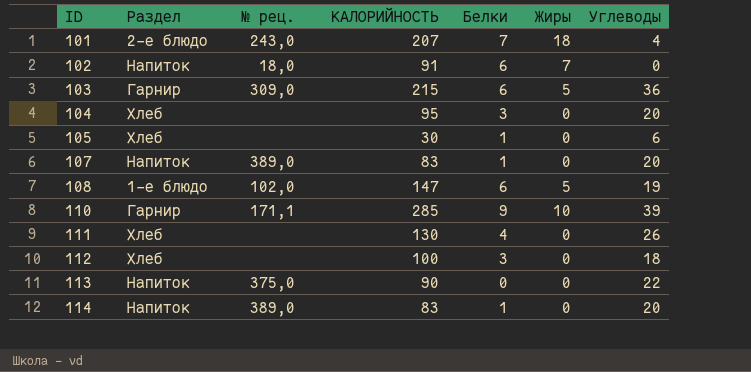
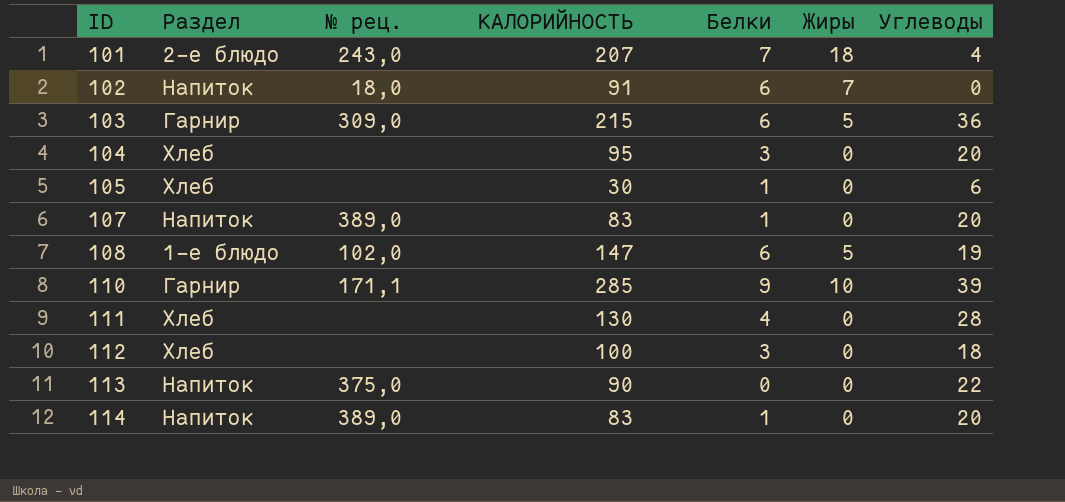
111 | Углеводы: 26 -> 28

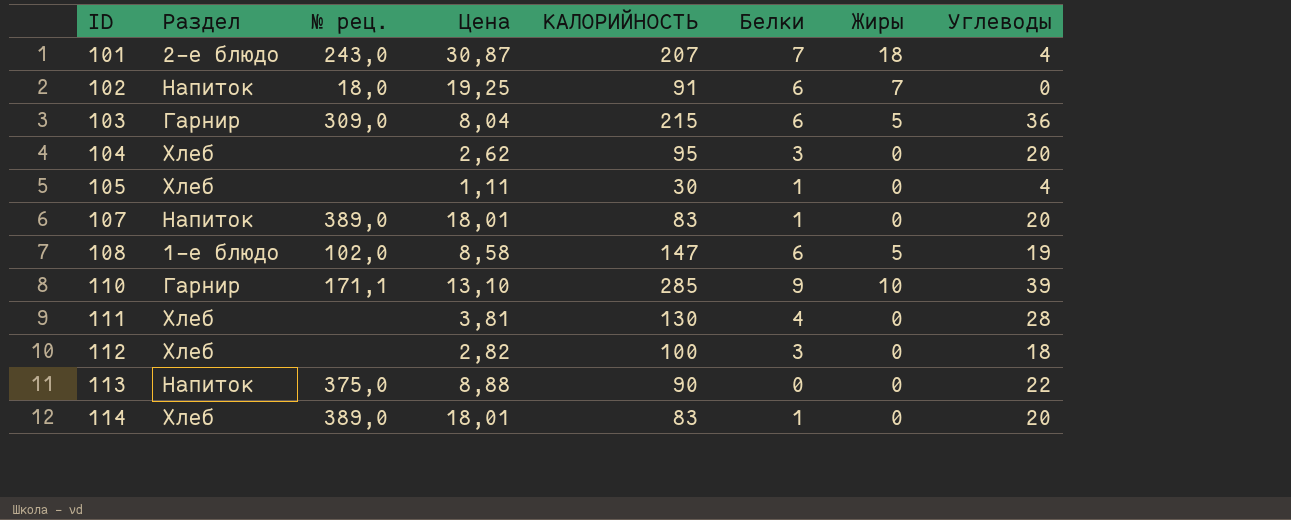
column Цена | position: none -> 4
105 | Углеводы: 6 -> 4
114 | Раздел: Напиток -> Хлеб

